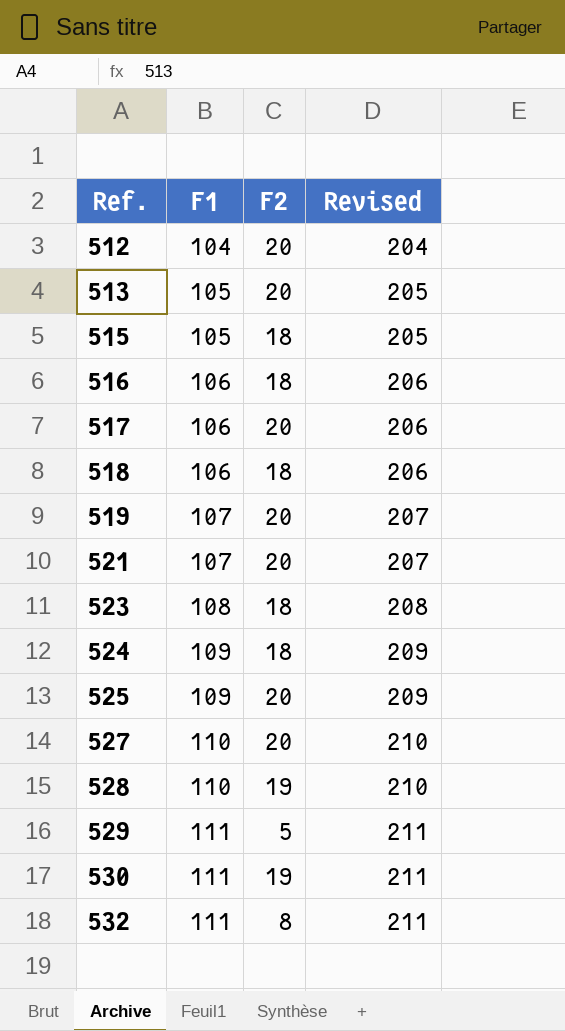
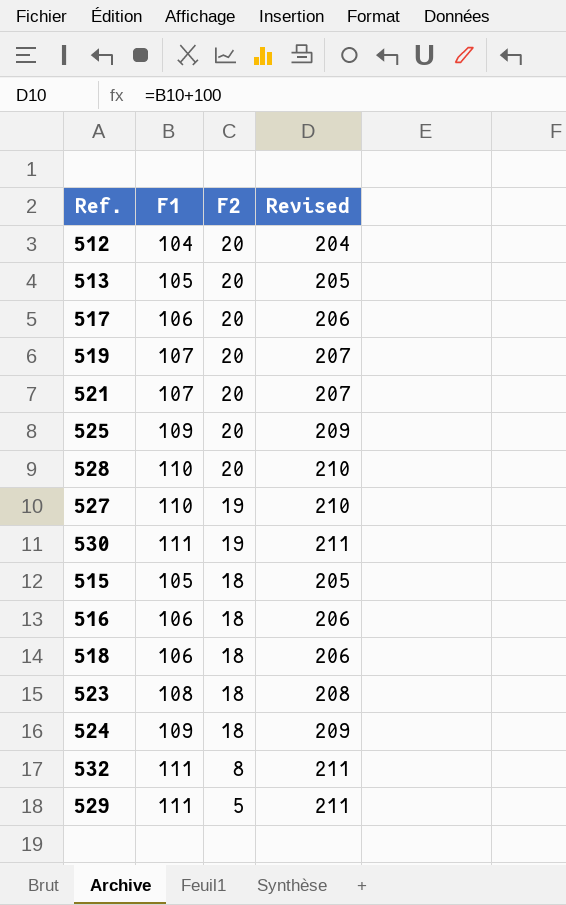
row order: Ref. ascending -> F2 descending
528 | F2: 19 -> 20
527 | F2: 20 -> 19

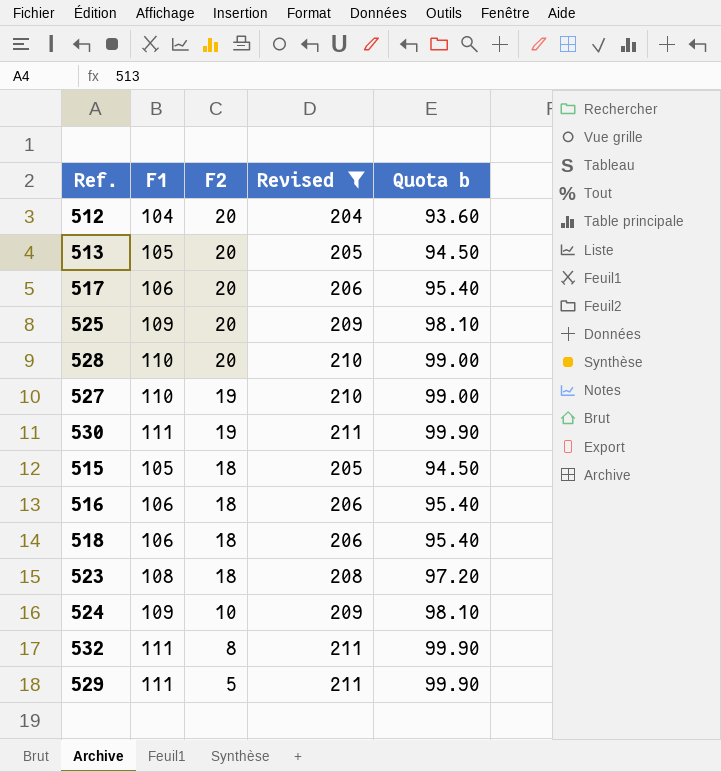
filter: none -> Revised != 207
column Quota b | formula: none -> [F1] * 0.9
524 | F2: 18 -> 10

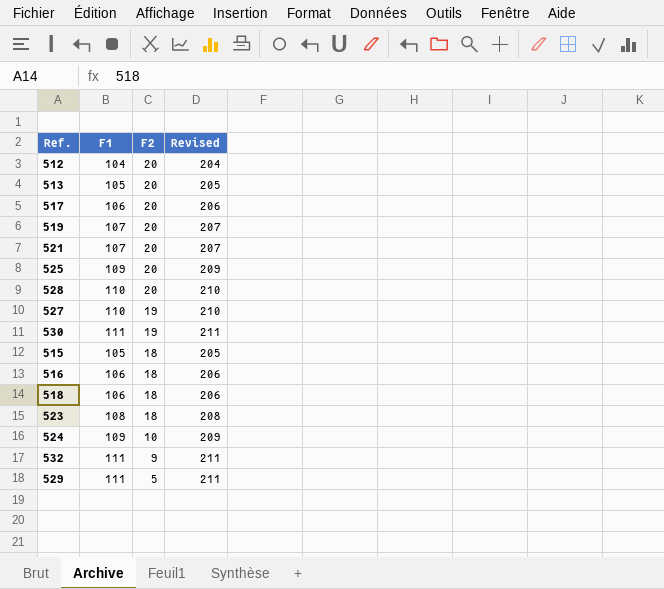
filter: Revised != 207 -> none
column Quota b | formula: [F1] * 0.9 -> none
532 | F2: 8 -> 9

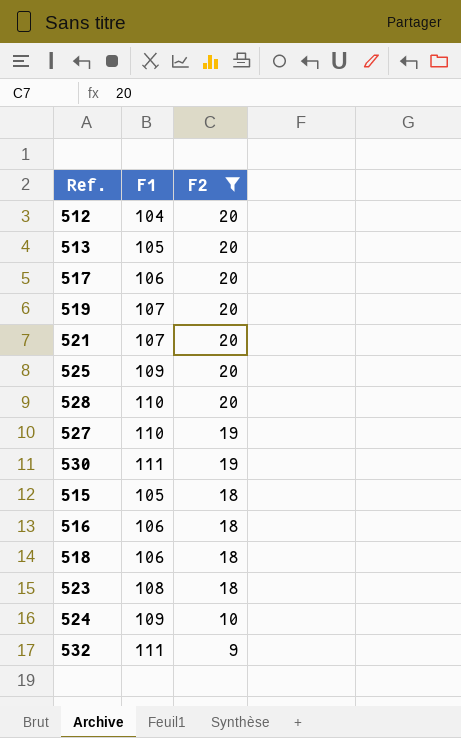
filter: none -> F2 != 5
column Revised | formula: [F1] + 100 -> none

